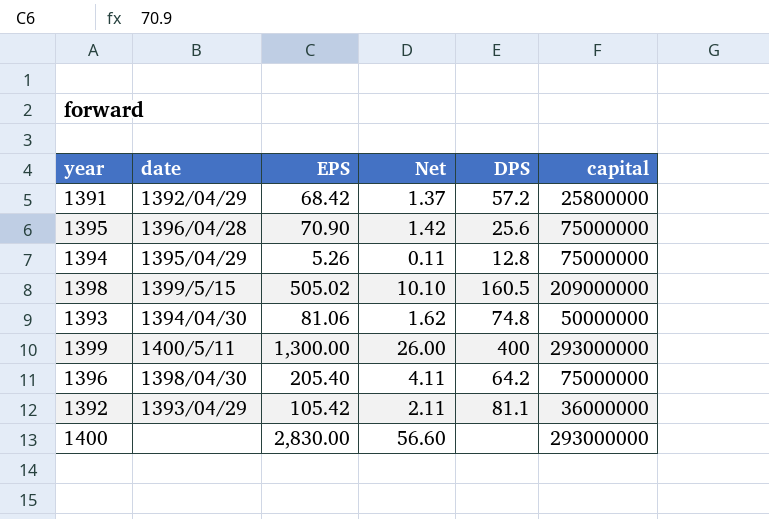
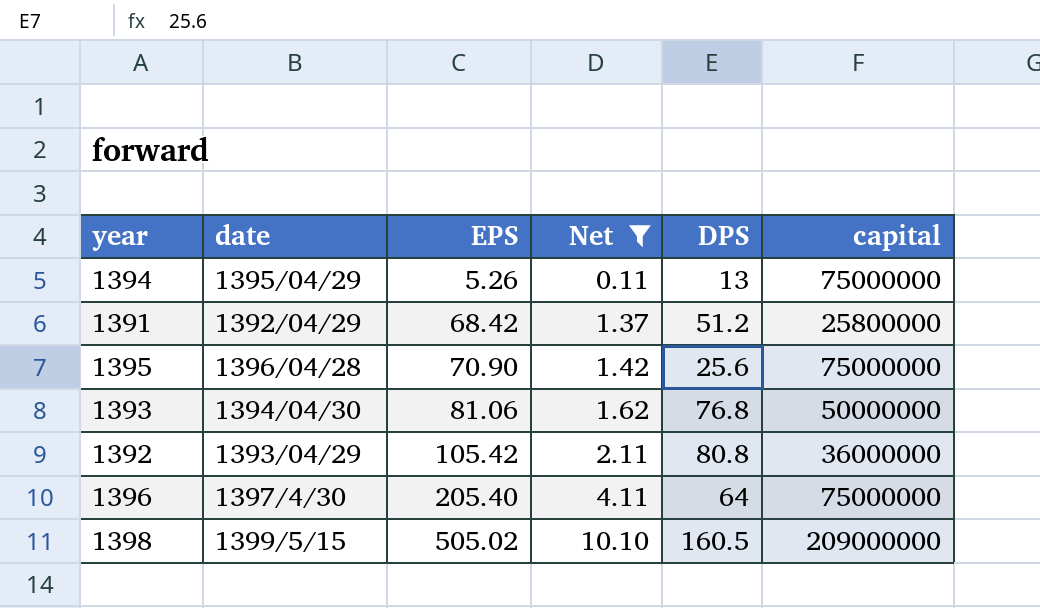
filter: none -> Net <= 10.10
row order: none -> EPS ascending
1394 | DPS: 12.8 -> 13
1391 | DPS: 57.2 -> 51.2
1393 | DPS: 74.8 -> 76.8
1392 | DPS: 81.1 -> 80.8
1396 | date: 1398/04/30 -> 1397/4/30
1396 | DPS: 64.2 -> 64

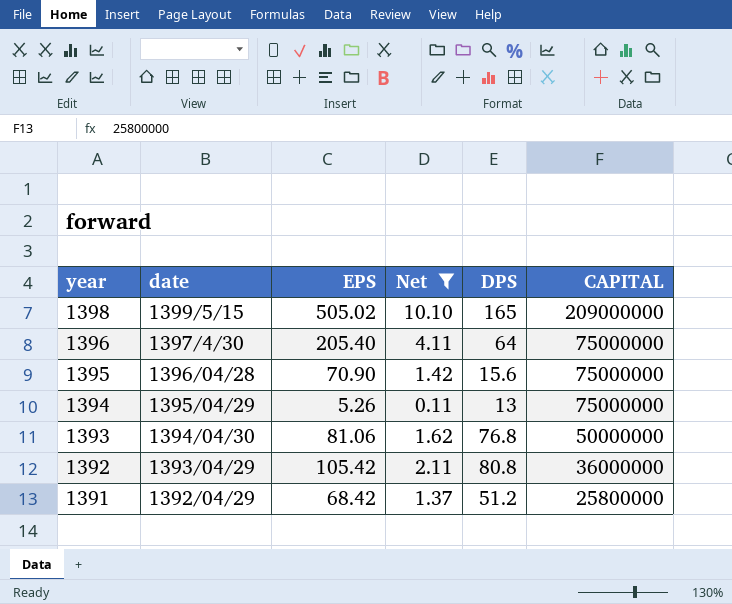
row order: EPS ascending -> year descending
column name: capital -> CAPITAL
1398 | DPS: 160.5 -> 165
1395 | DPS: 25.6 -> 15.6

